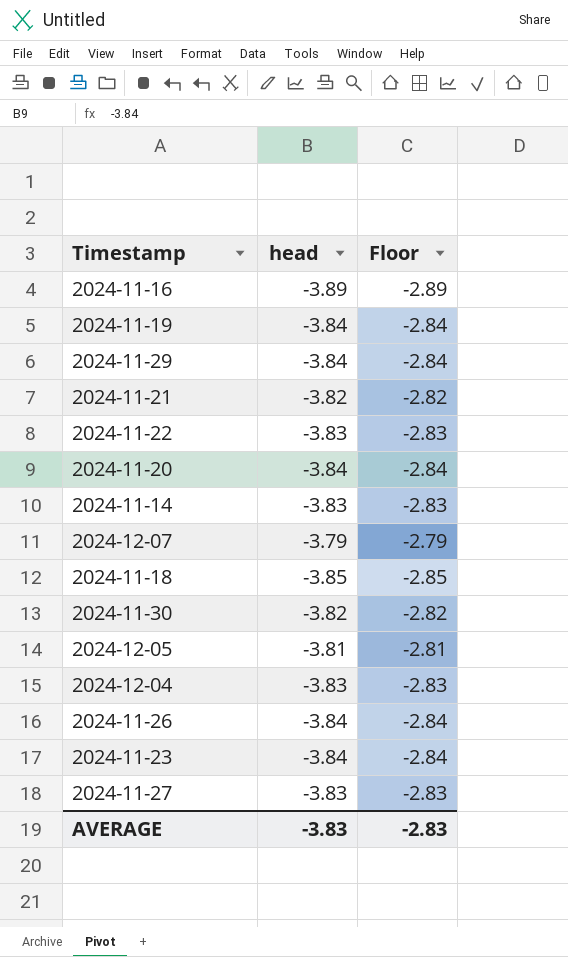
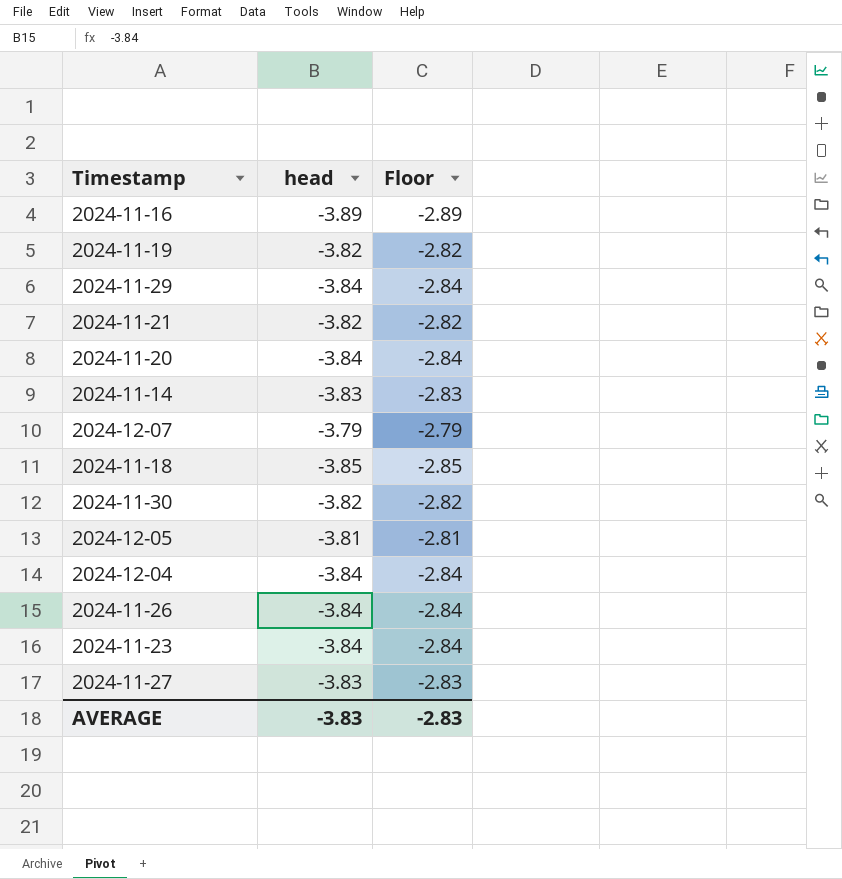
row 2024-11-22: -3.83 | -2.83 -> none
2024-11-19 | head: -3.84 -> -3.82
2024-11-19 | Floor: -2.84 -> -2.82
2024-12-04 | head: -3.83 -> -3.84
2024-12-04 | Floor: -2.83 -> -2.84

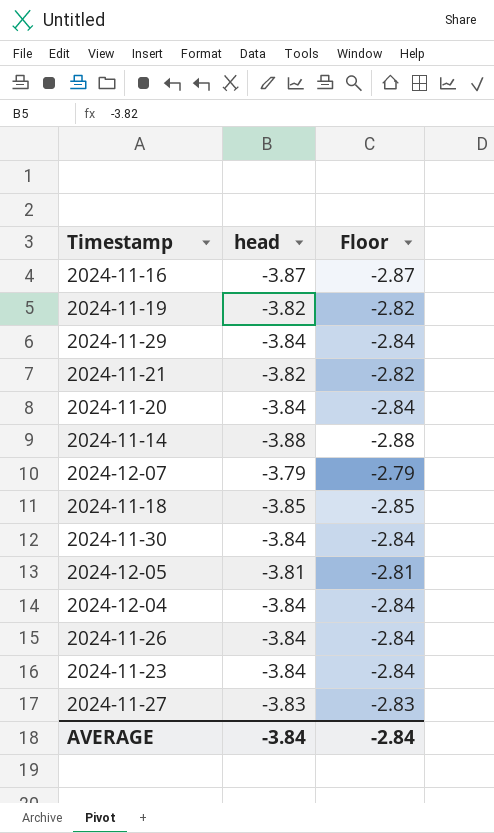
2024-11-16 | head: -3.89 -> -3.87
2024-11-16 | Floor: -2.89 -> -2.87
2024-11-14 | head: -3.83 -> -3.88
2024-11-14 | Floor: -2.83 -> -2.88
2024-11-30 | head: -3.82 -> -3.84
2024-11-30 | Floor: -2.82 -> -2.84
AVERAGE | head: -3.83 -> -3.84
AVERAGE | Floor: -2.83 -> -2.84

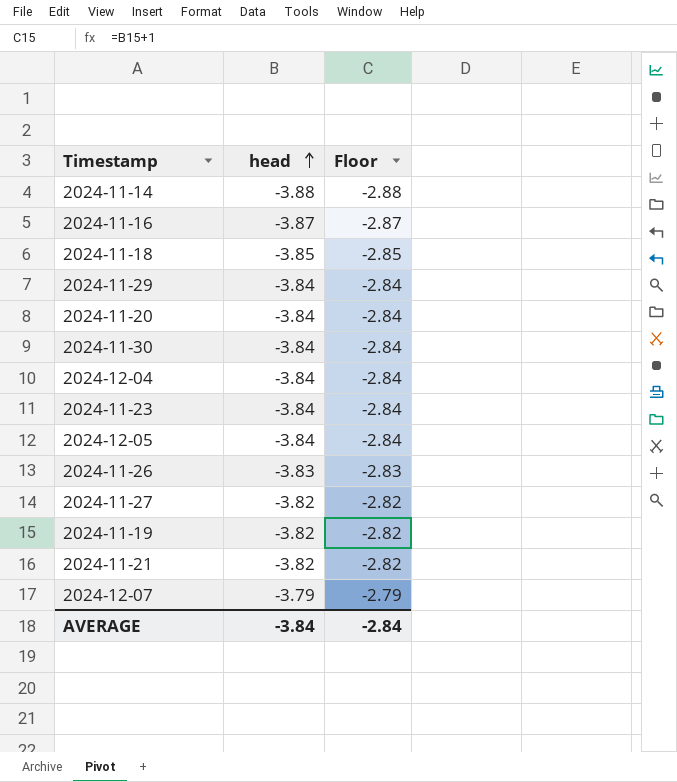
row order: none -> head ascending
2024-12-05 | head: -3.81 -> -3.84
2024-12-05 | Floor: -2.81 -> -2.84
2024-11-26 | head: -3.84 -> -3.83
2024-11-26 | Floor: -2.84 -> -2.83
2024-11-27 | head: -3.83 -> -3.82
2024-11-27 | Floor: -2.83 -> -2.82

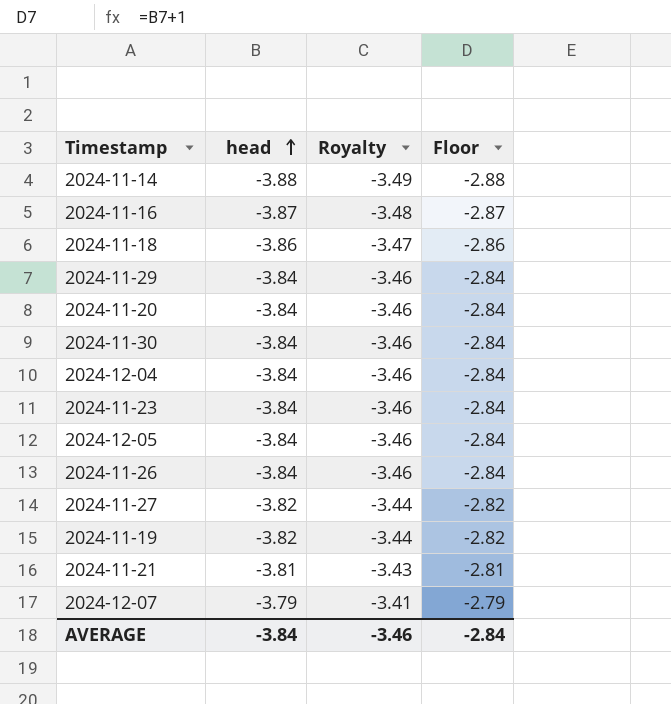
column Royalty | formula: none -> [head] * 0.9
2024-11-18 | head: -3.85 -> -3.86
2024-11-18 | Floor: -2.85 -> -2.86
2024-11-26 | head: -3.83 -> -3.84
2024-11-26 | Floor: -2.83 -> -2.84
2024-11-21 | head: -3.82 -> -3.81
2024-11-21 | Floor: -2.82 -> -2.81

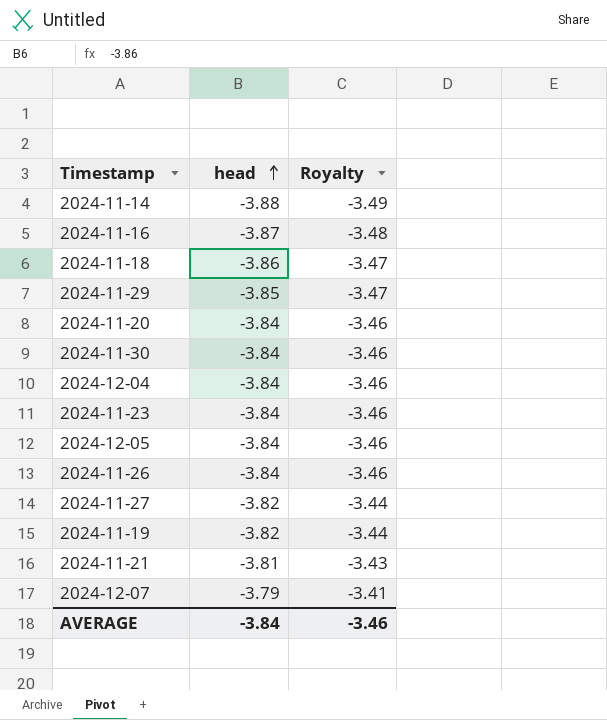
column Floor | formula: [head] + 1 -> none
2024-11-29 | head: -3.84 -> -3.85
2024-11-29 | Royalty: -3.46 -> -3.47

